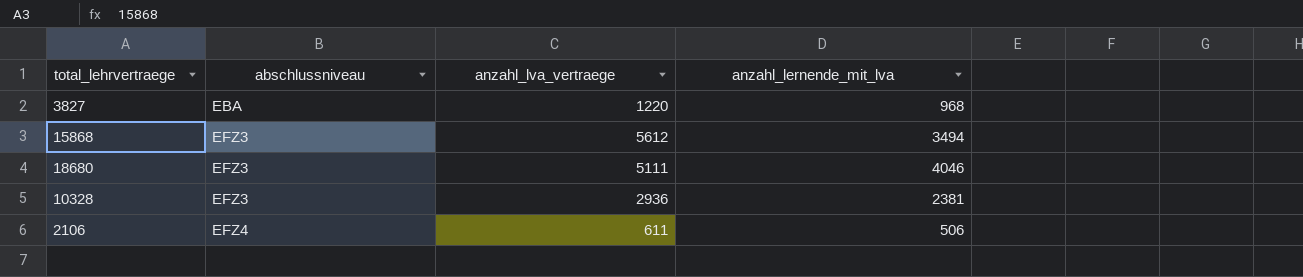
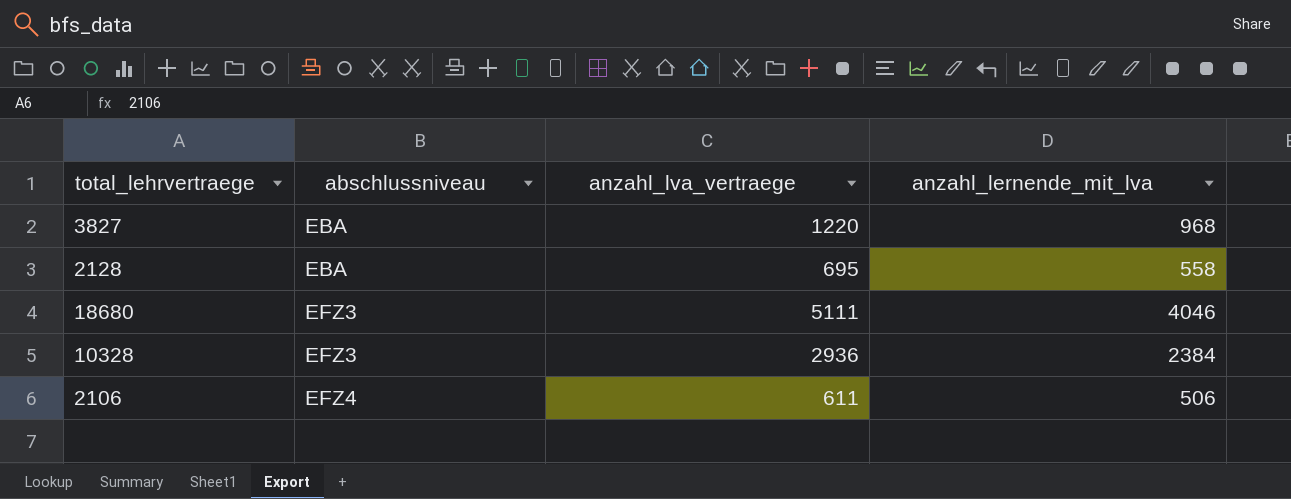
row 15868: EFZ3 | 5612 | 3494 -> none
row 2128: none -> EBA | 695 | 558
10328 | anzahl_lernende_mit_lva: 2381 -> 2384

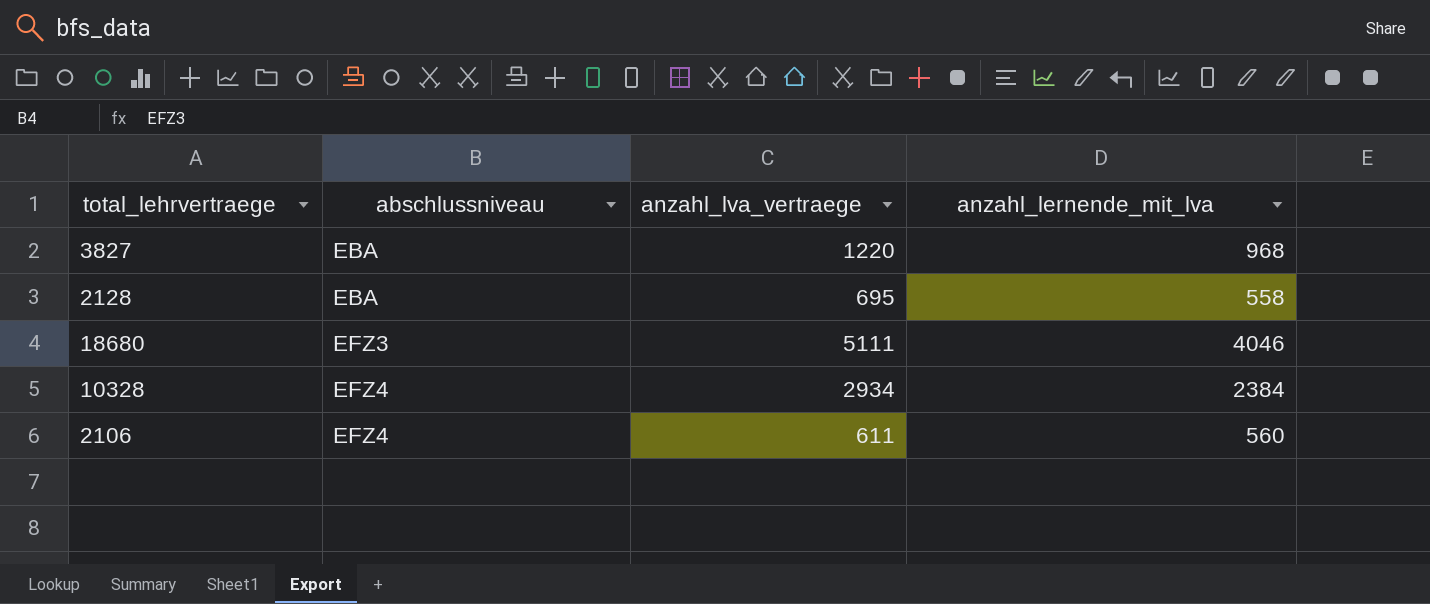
10328 | abschlussniveau: EFZ3 -> EFZ4
10328 | anzahl_lva_vertraege: 2936 -> 2934
2106 | anzahl_lernende_mit_lva: 506 -> 560

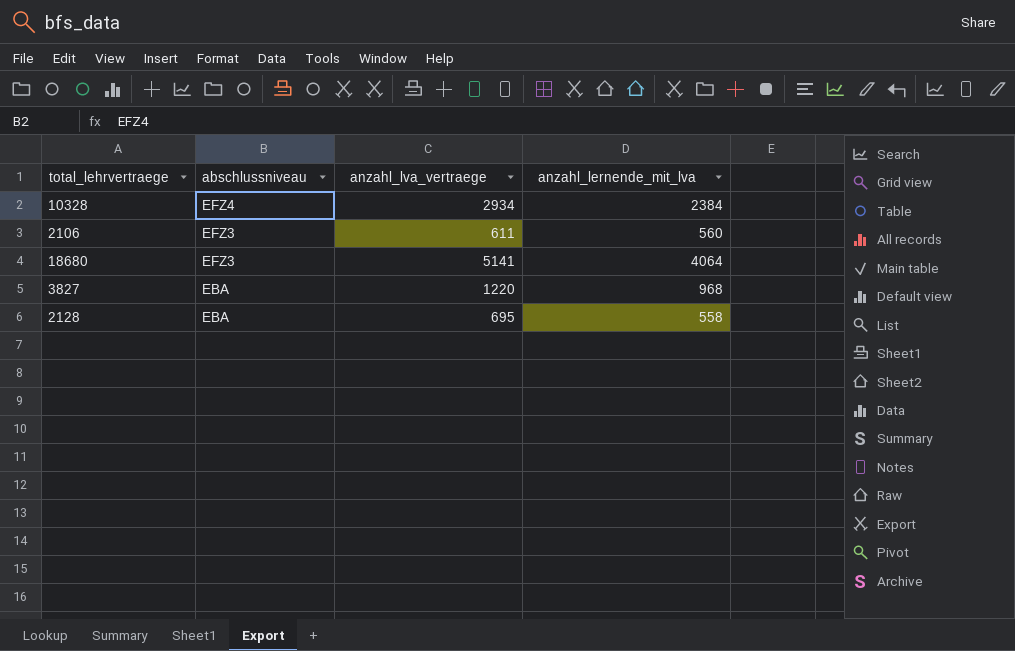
row order: abschlussniveau ascending -> abschlussniveau descending
2106 | abschlussniveau: EFZ4 -> EFZ3
18680 | anzahl_lva_vertraege: 5111 -> 5141
18680 | anzahl_lernende_mit_lva: 4046 -> 4064

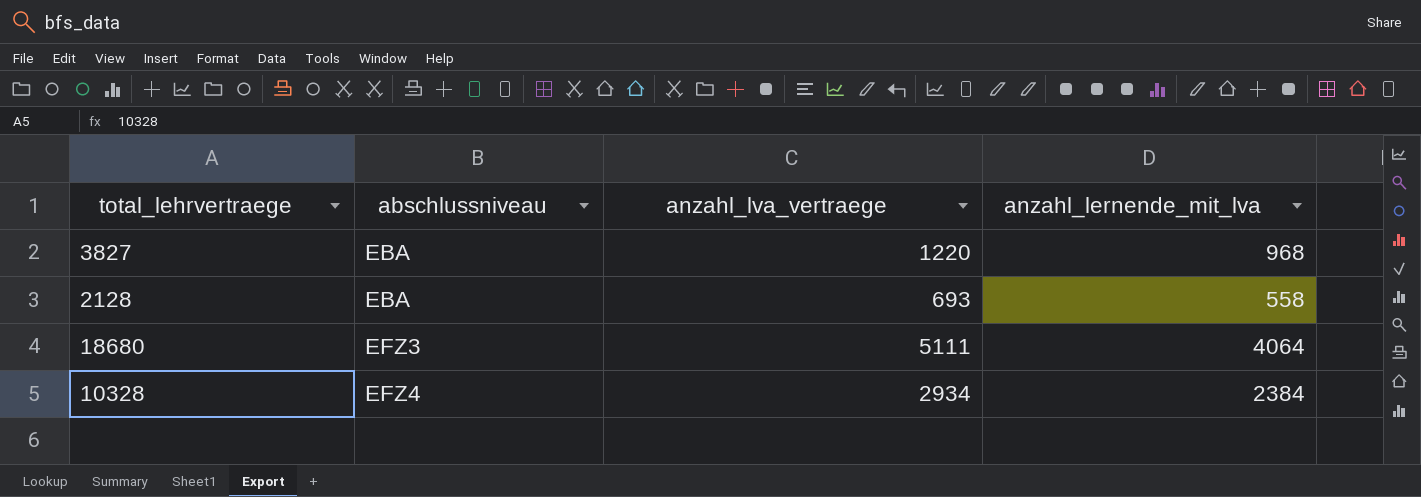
row order: abschlussniveau descending -> abschlussniveau ascending
row 2106: EFZ3 | 611 | 560 -> none
2128 | anzahl_lva_vertraege: 695 -> 693
18680 | anzahl_lva_vertraege: 5141 -> 5111

